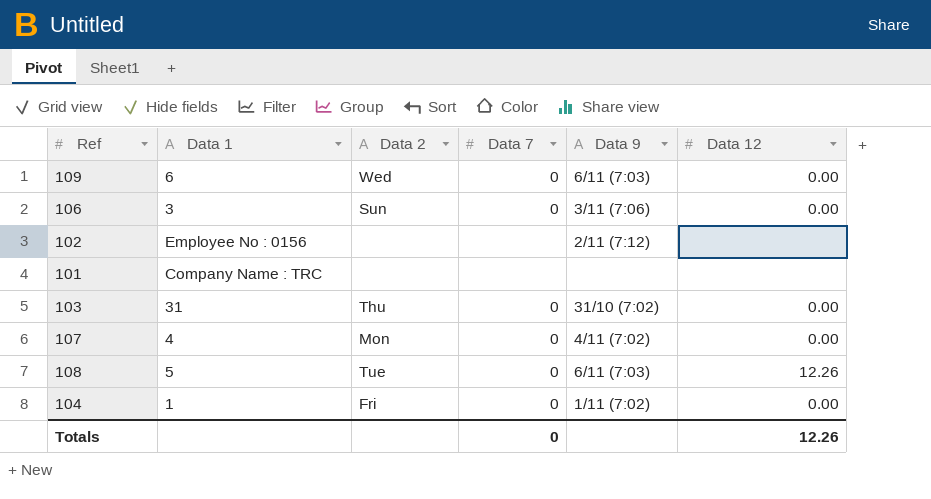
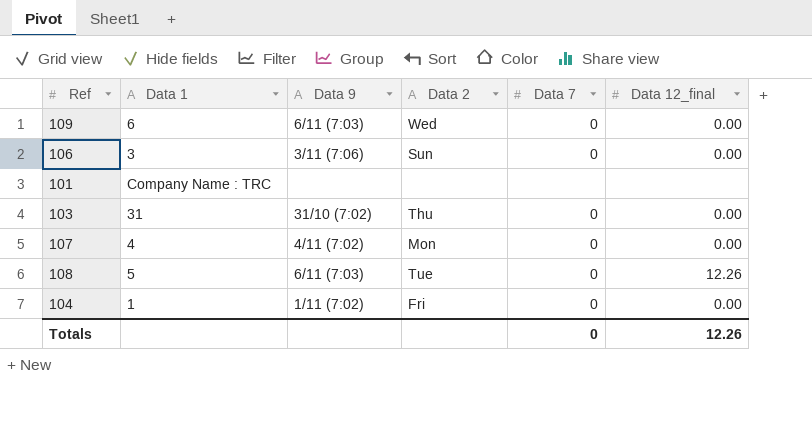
column Data 9 | position: 5 -> 3
column name: Data 12 -> Data 12_final
row 102: Employee No : 0156 | none | none | 2/11 (7:12) | none -> none

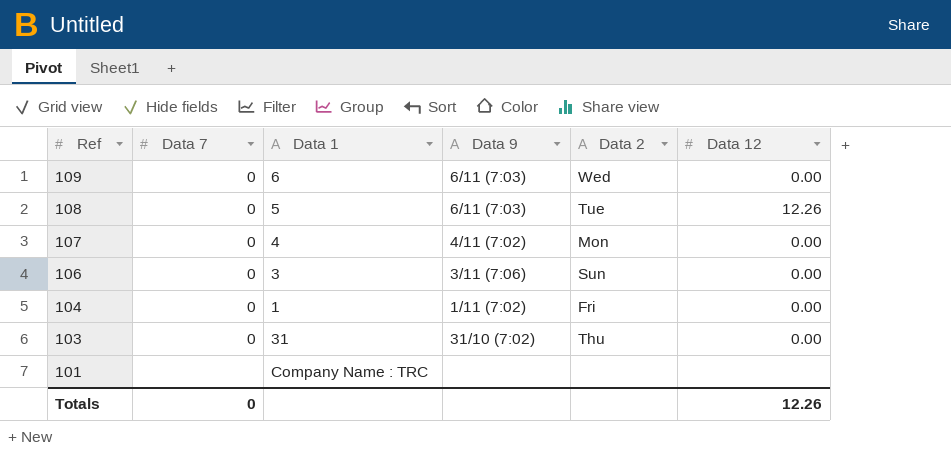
row order: none -> Ref descending
column Data 7 | position: 5 -> 2
column name: Data 12_final -> Data 12

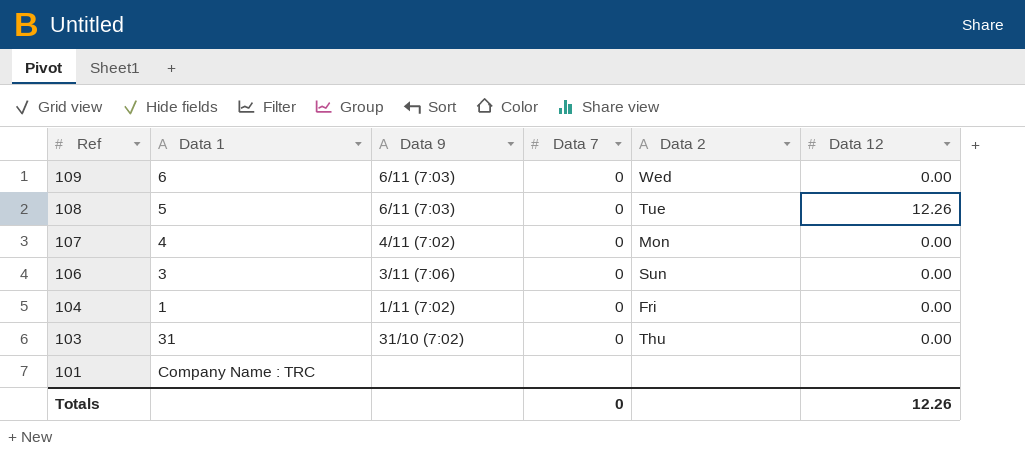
column Data 7 | position: 2 -> 4

